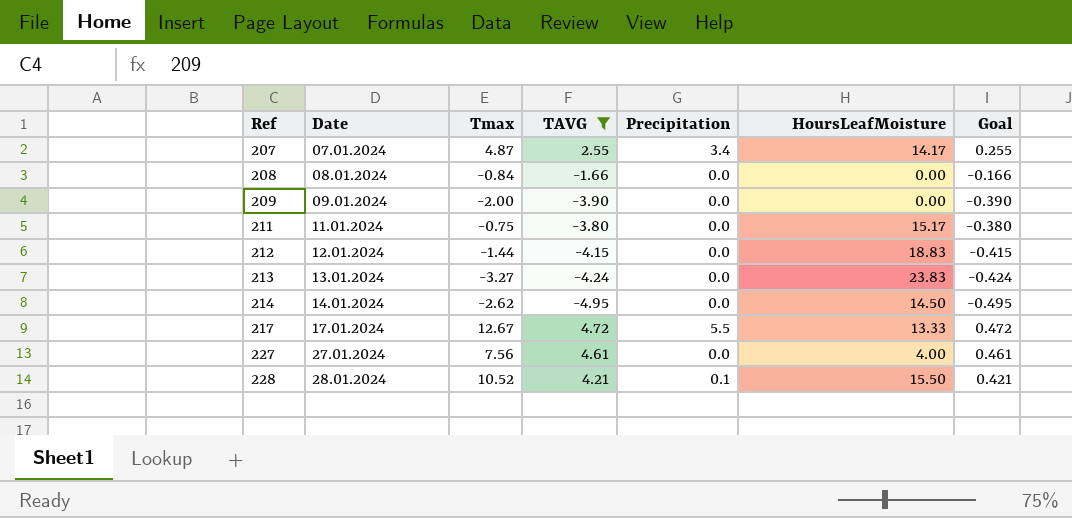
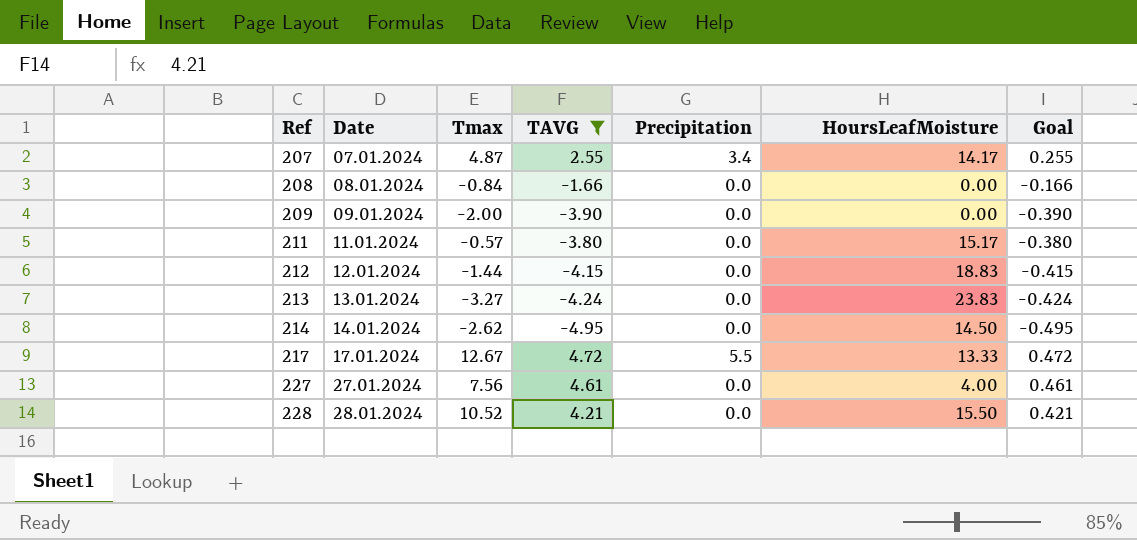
211 | Tmax: -0.75 -> -0.57
228 | Precipitation: 0.1 -> 0.0

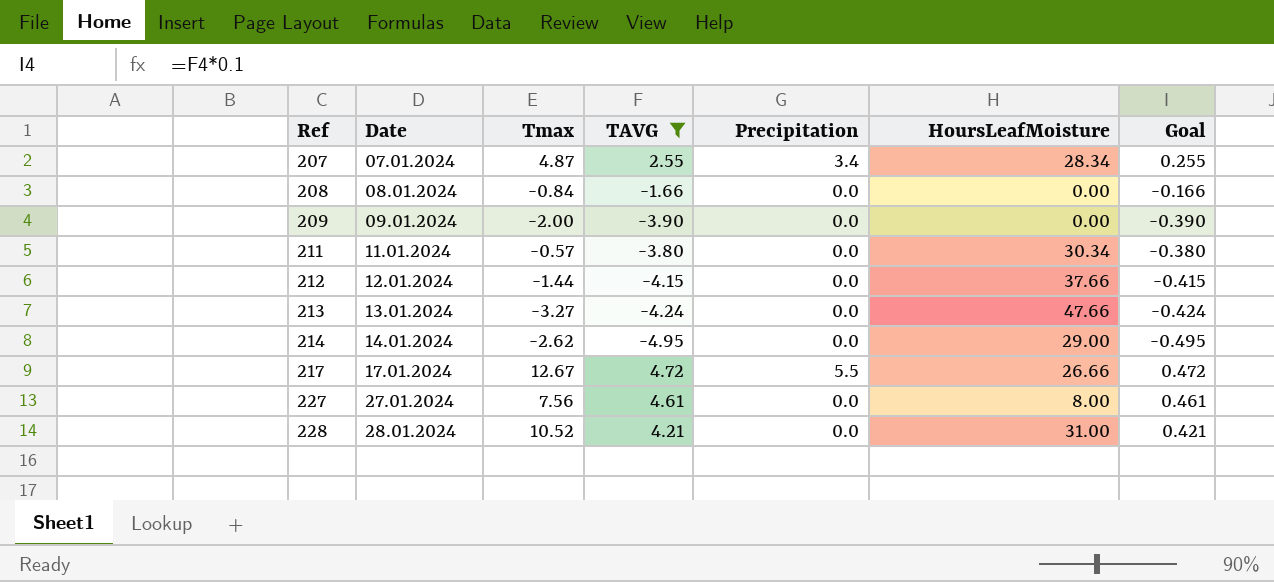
207 | HoursLeafMoisture: 14.17 -> 28.34
211 | HoursLeafMoisture: 15.17 -> 30.34
212 | HoursLeafMoisture: 18.83 -> 37.66
213 | HoursLeafMoisture: 23.83 -> 47.66
214 | HoursLeafMoisture: 14.50 -> 29.00
217 | HoursLeafMoisture: 13.33 -> 26.66
227 | HoursLeafMoisture: 4.00 -> 8.00
228 | HoursLeafMoisture: 15.50 -> 31.00

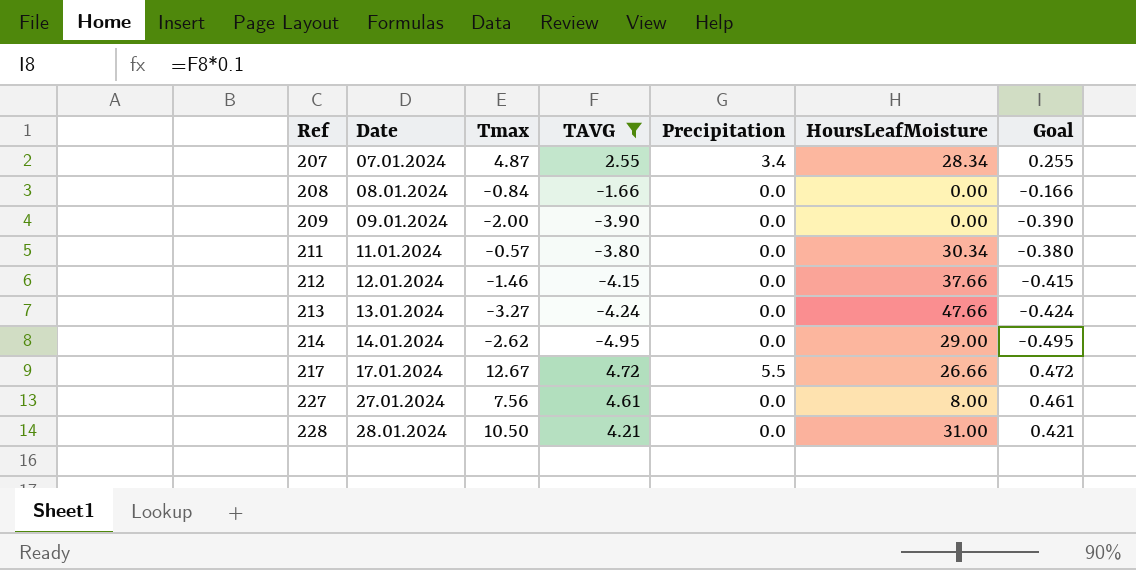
212 | Tmax: -1.44 -> -1.46
228 | Tmax: 10.52 -> 10.50

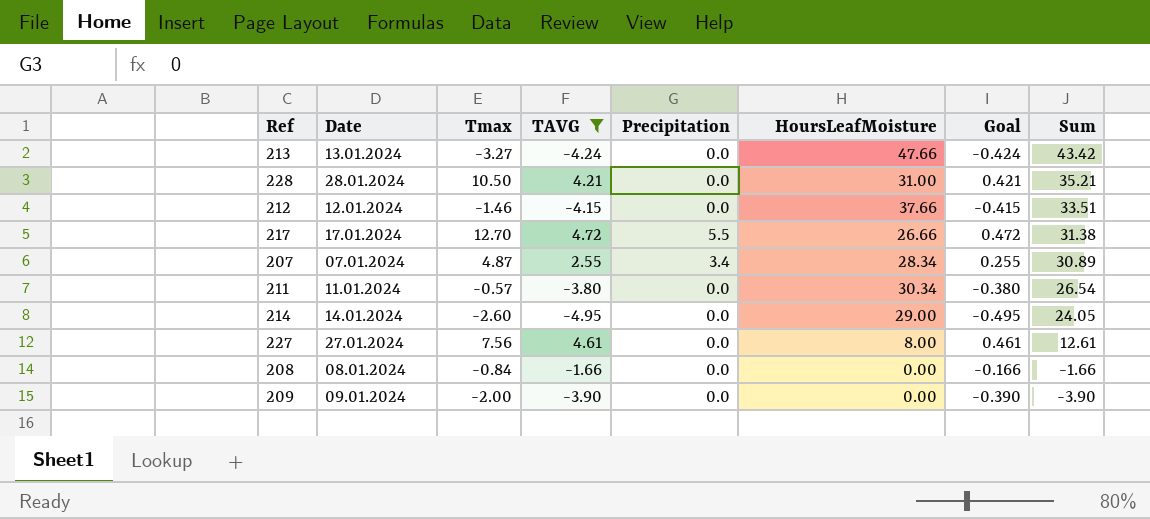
row order: Ref ascending -> Sum descending
column Sum | formula: none -> [TAVG] + [HoursLeafMoisture]
217 | Tmax: 12.67 -> 12.70
214 | Tmax: -2.62 -> -2.60

